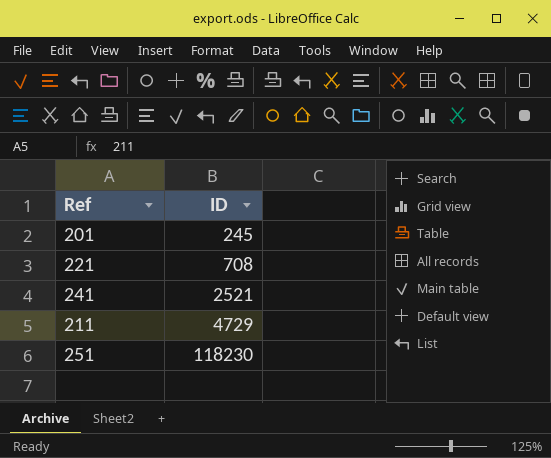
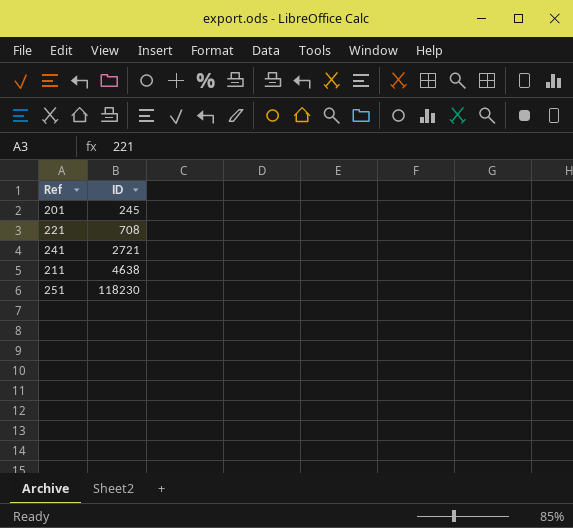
241 | ID: 2521 -> 2721
211 | ID: 4729 -> 4638

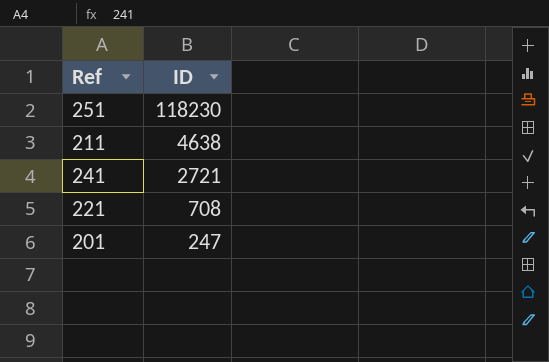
row order: ID ascending -> ID descending
201 | ID: 245 -> 247

